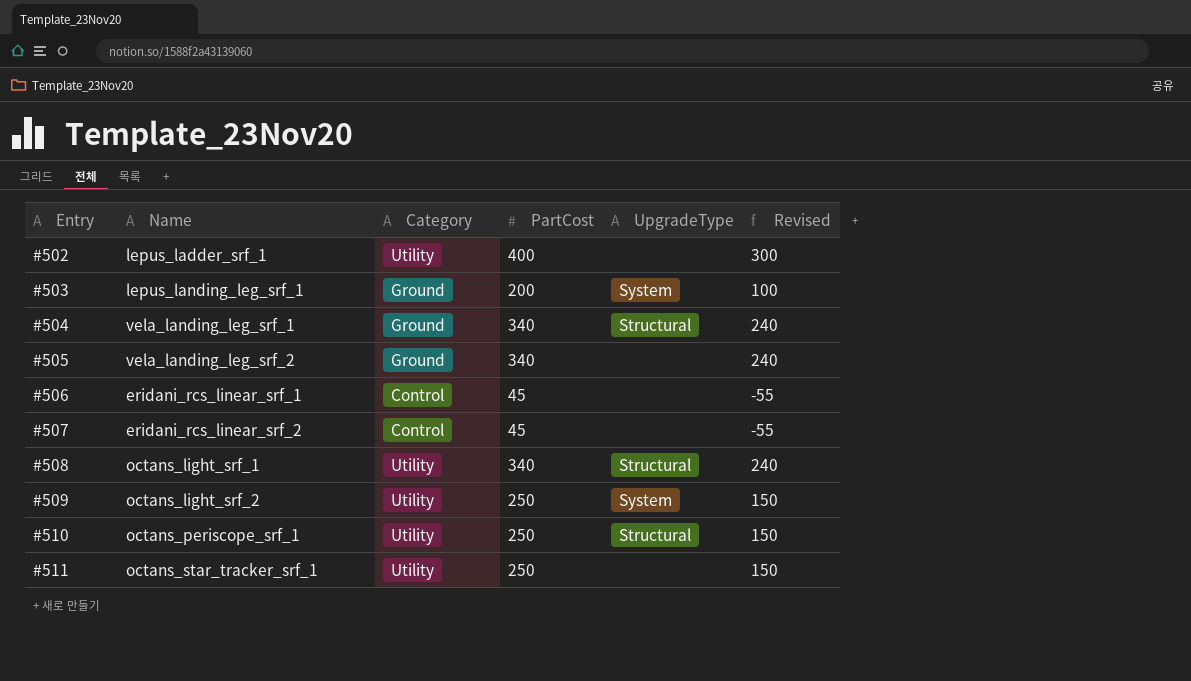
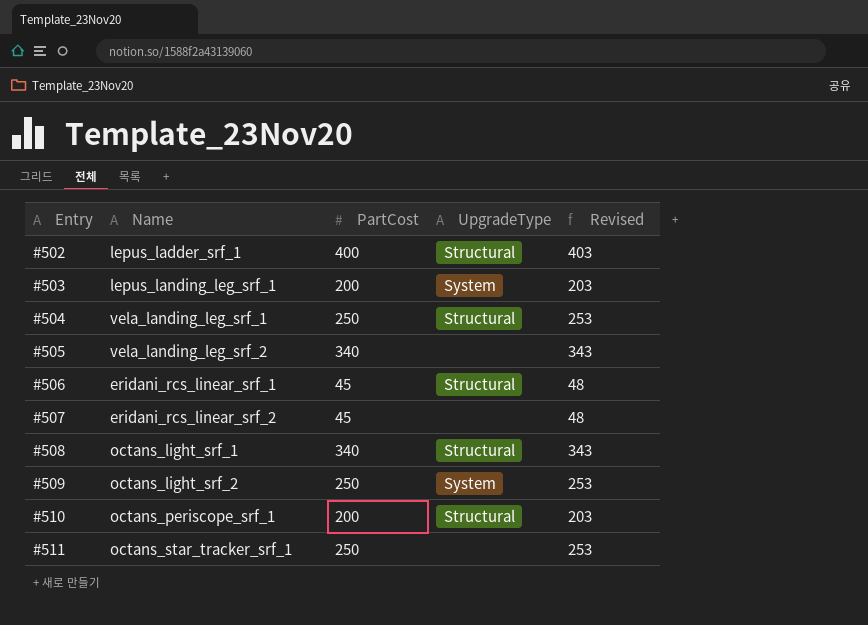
column Category | position: 3 -> none
column Revised | formula: [PartCost] - 100 -> [PartCost] + 3
#502 | UpgradeType: none -> Structural
#504 | PartCost: 340 -> 250
#506 | UpgradeType: none -> Structural
#510 | PartCost: 250 -> 200

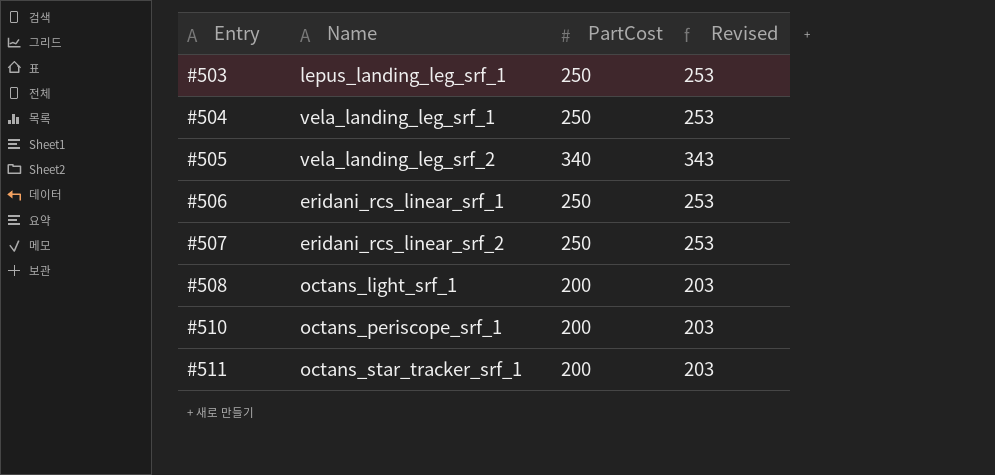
column UpgradeType | position: 4 -> none
row #502: lepus_ladder_srf_1 | 400 | Structural | 403 -> none
row #509: octans_light_srf_2 | 250 | System | 253 -> none
#503 | PartCost: 200 -> 250
#503 | Revised: 203 -> 253
#506 | PartCost: 45 -> 250
#506 | Revised: 48 -> 253
#507 | PartCost: 45 -> 250
#507 | Revised: 48 -> 253
#508 | PartCost: 340 -> 200
#508 | Revised: 343 -> 203
#511 | PartCost: 250 -> 200
#511 | Revised: 253 -> 203

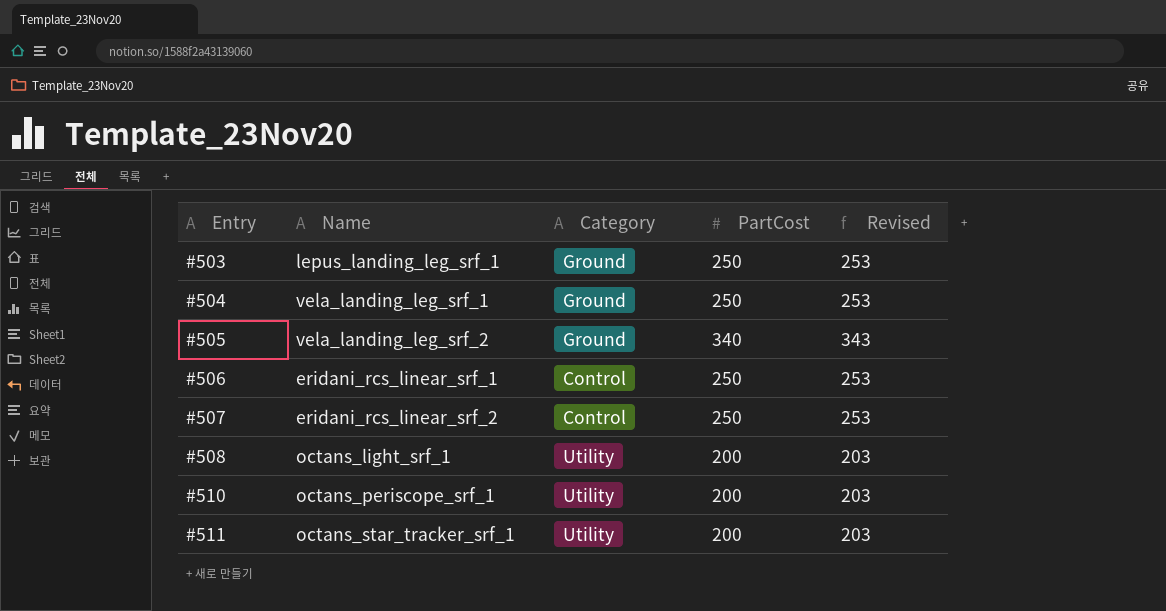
column Category | position: none -> 3

